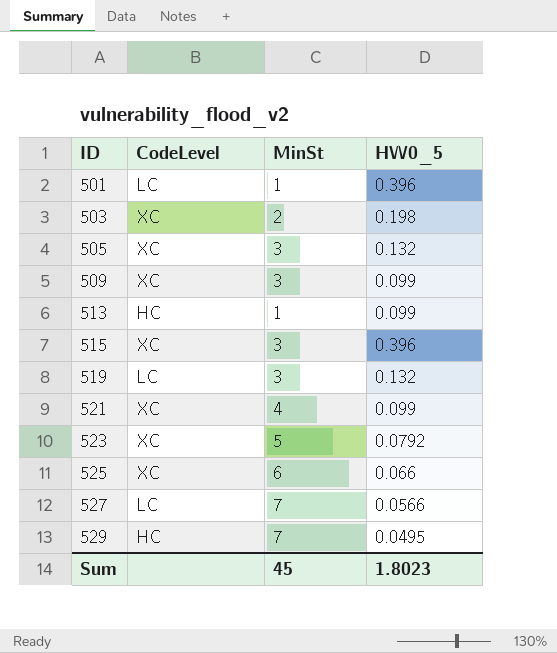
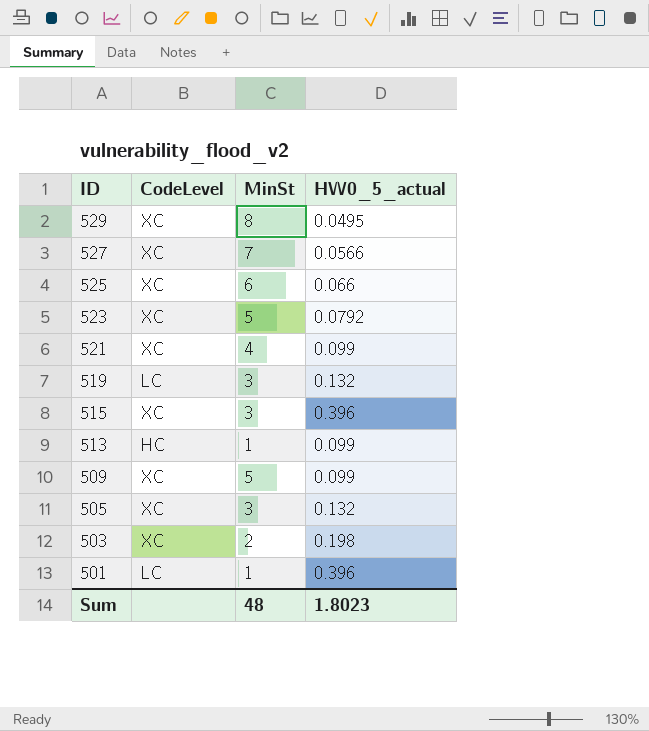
row order: ID ascending -> ID descending
column name: HW0_5 -> HW0_5_actual
529 | CodeLevel: HC -> XC
529 | MinSt: 7 -> 8
527 | CodeLevel: LC -> XC
509 | MinSt: 3 -> 5
Sum | MinSt: 45 -> 48

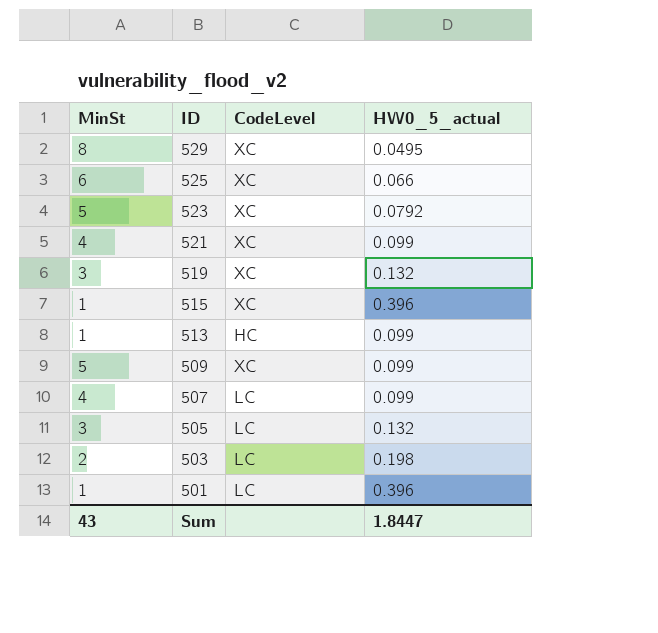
column MinSt | position: 3 -> 1
row 527: XC | 7 | 0.0566 -> none
519 | CodeLevel: LC -> XC
515 | MinSt: 3 -> 1
row 507: none -> 4 | LC | 0.099
505 | CodeLevel: XC -> LC
503 | CodeLevel: XC -> LC
Sum | MinSt: 48 -> 43
Sum | HW0_5_actual: 1.8023 -> 1.8447

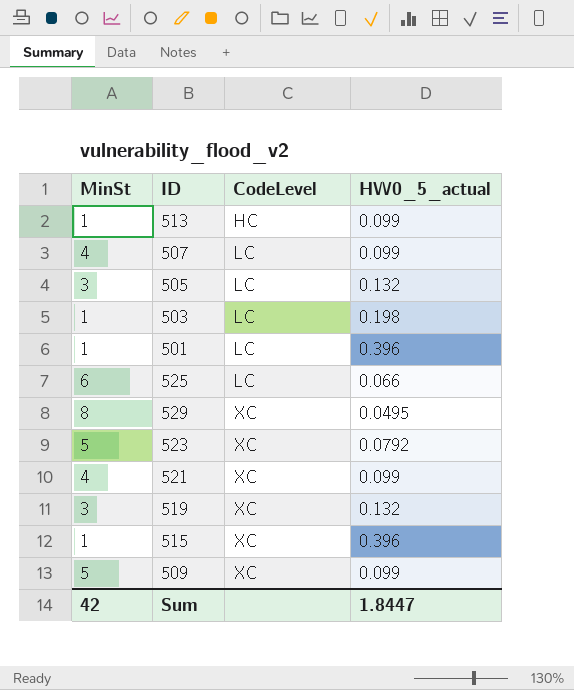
row order: ID descending -> CodeLevel ascending
503 | MinSt: 2 -> 1
525 | CodeLevel: XC -> LC
Sum | MinSt: 43 -> 42

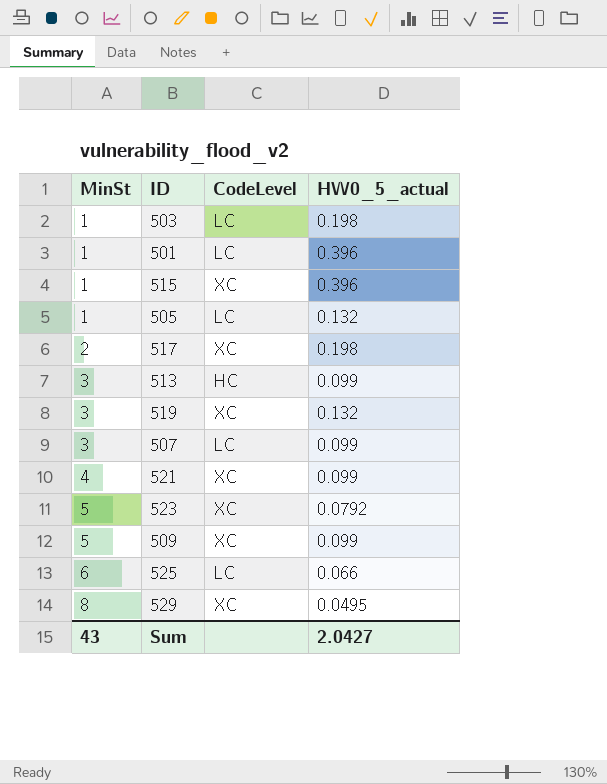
row order: CodeLevel ascending -> MinSt ascending
505 | MinSt: 3 -> 1
row 517: none -> 2 | XC | 0.198
513 | MinSt: 1 -> 3
507 | MinSt: 4 -> 3
Sum | MinSt: 42 -> 43
Sum | HW0_5_actual: 1.8447 -> 2.0427

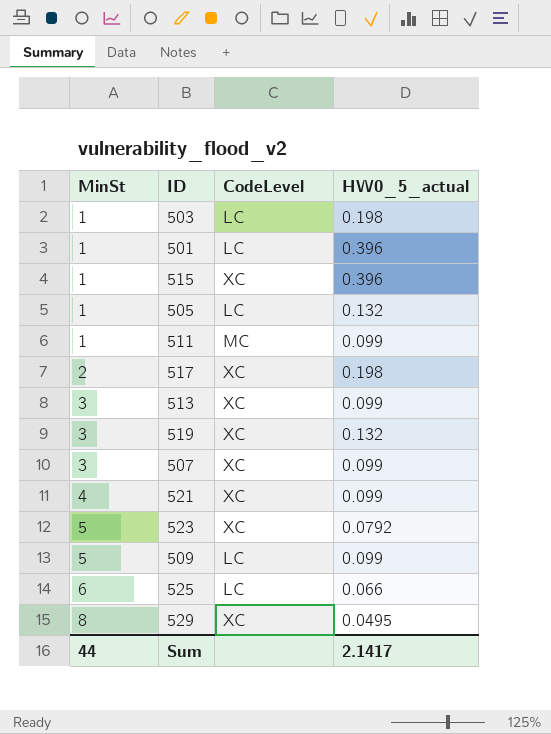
row 511: none -> 1 | MC | 0.099
513 | CodeLevel: HC -> XC
507 | CodeLevel: LC -> XC
509 | CodeLevel: XC -> LC
Sum | MinSt: 43 -> 44
Sum | HW0_5_actual: 2.0427 -> 2.1417

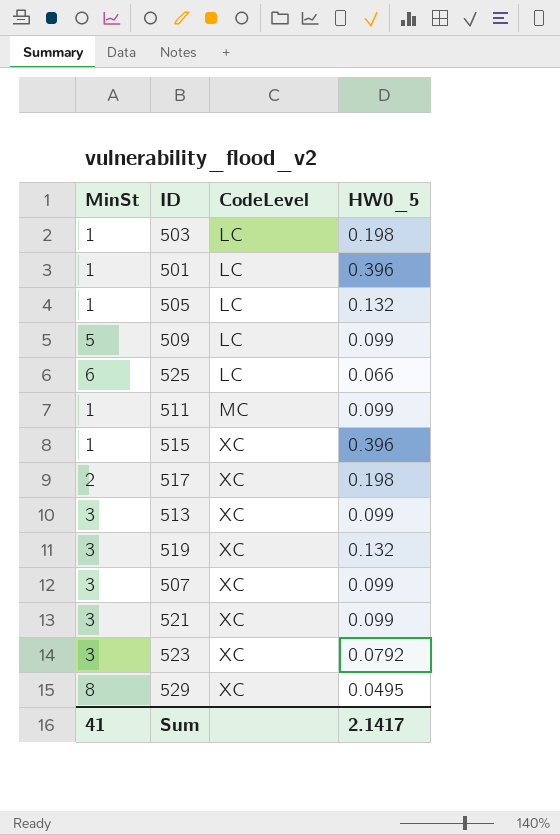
row order: MinSt ascending -> CodeLevel ascending
column name: HW0_5_actual -> HW0_5
521 | MinSt: 4 -> 3
523 | MinSt: 5 -> 3
Sum | MinSt: 44 -> 41

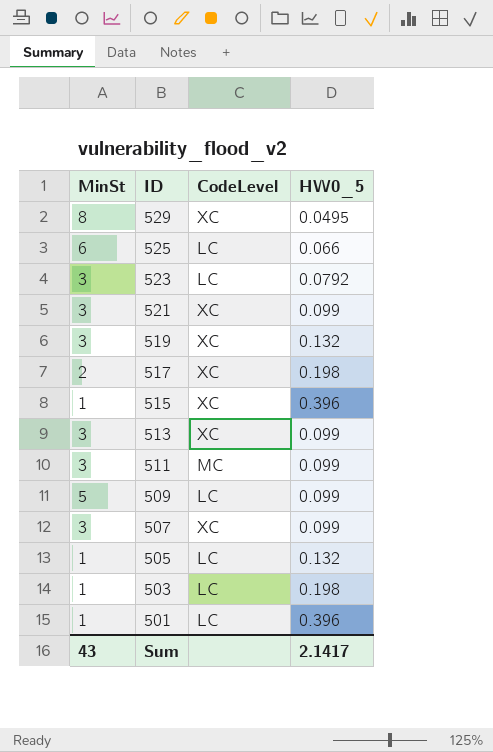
row order: CodeLevel ascending -> ID descending
523 | CodeLevel: XC -> LC
511 | MinSt: 1 -> 3
Sum | MinSt: 41 -> 43

